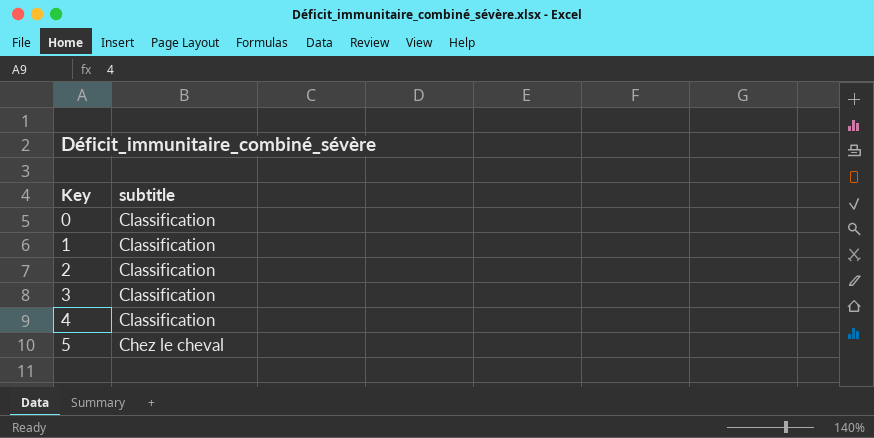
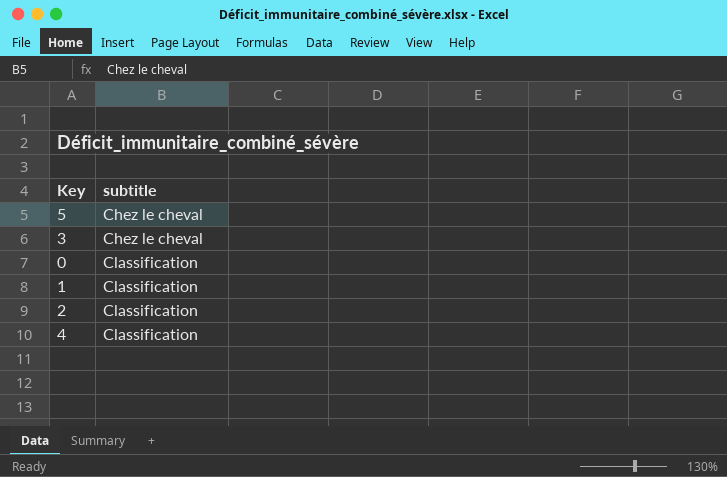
row order: Key ascending -> subtitle ascending
3 | subtitle: Classification -> Chez le cheval

